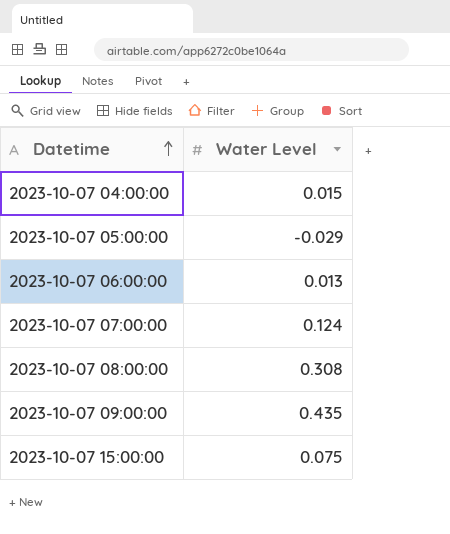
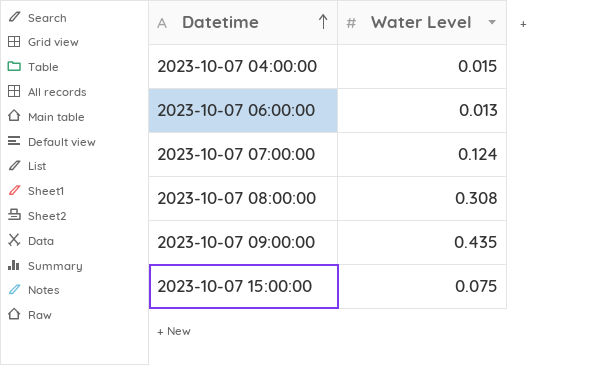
row 2023-10-07 05:00:00: -0.029 -> none

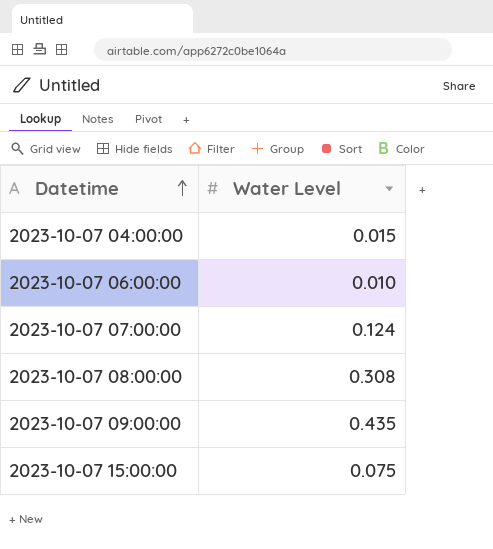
2023-10-07 06:00:00 | Water Level: 0.013 -> 0.010

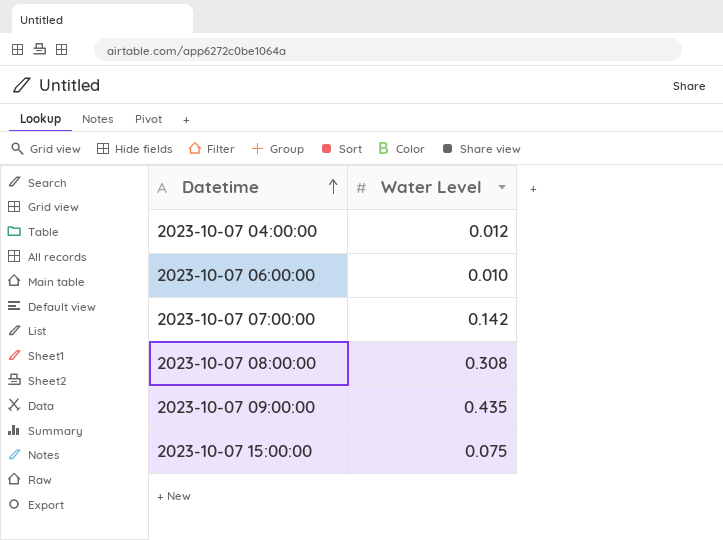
2023-10-07 04:00:00 | Water Level: 0.015 -> 0.012
2023-10-07 07:00:00 | Water Level: 0.124 -> 0.142

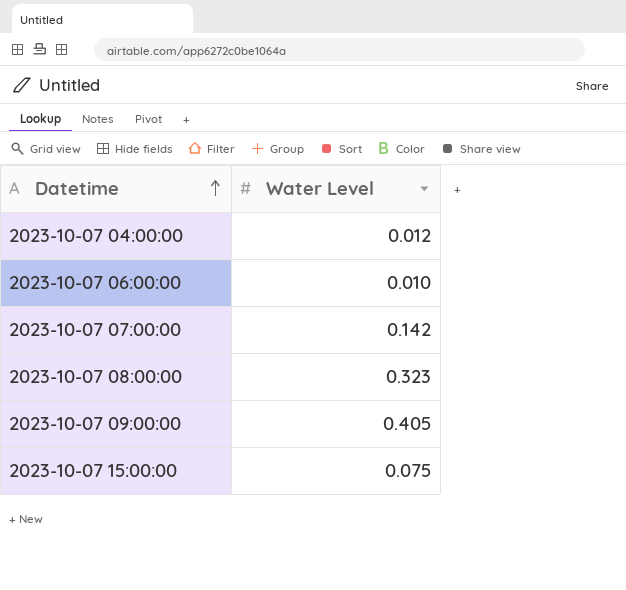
2023-10-07 08:00:00 | Water Level: 0.308 -> 0.323
2023-10-07 09:00:00 | Water Level: 0.435 -> 0.405

